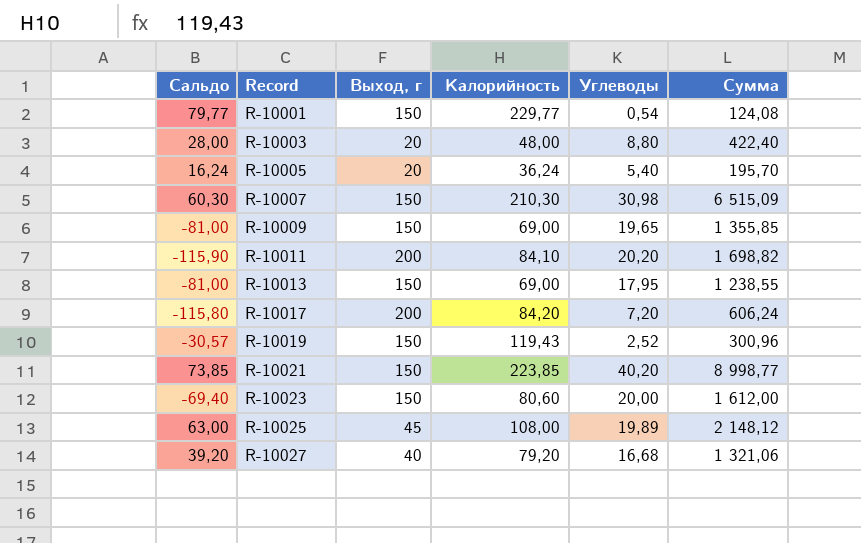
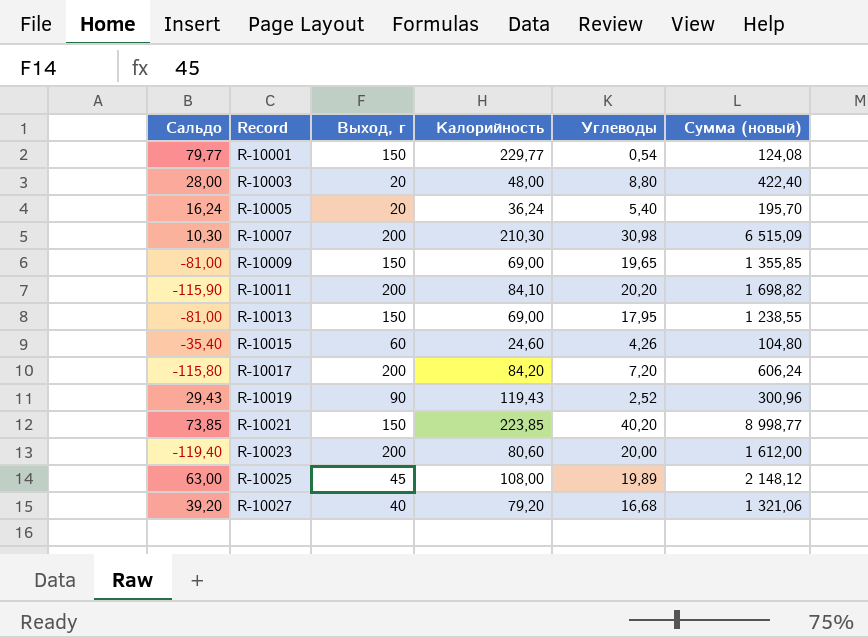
column name: Сумма -> Сумма (новый)
R-10007 | Сальдо: 60,30 -> 10,30
R-10007 | Выход, г: 150 -> 200
row R-10015: none -> -35,40 | 60 | 24,60 | 4,26 | 104,80
R-10019 | Сальдо: -30,57 -> 29,43
R-10019 | Выход, г: 150 -> 90
R-10023 | Сальдо: -69,40 -> -119,40
R-10023 | Выход, г: 150 -> 200

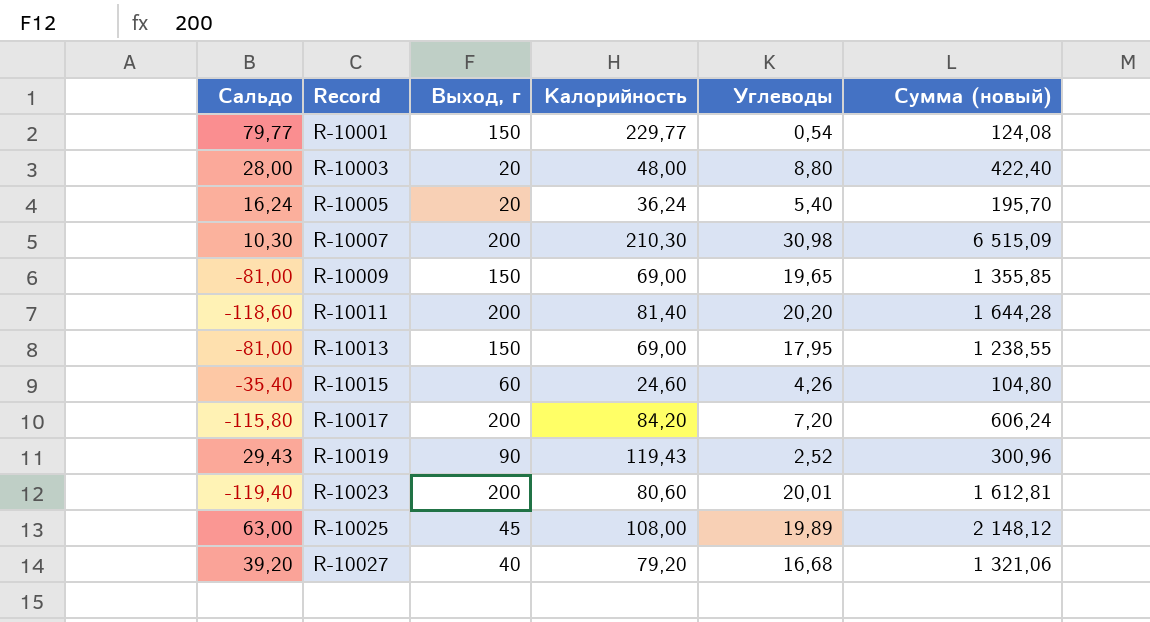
row R-10021: 73,85 | 150 | 223,85 | 40,20 | 8 998,77 -> none
R-10011 | Сальдо: -115,90 -> -118,60
R-10011 | Калорийность: 84,10 -> 81,40
R-10011 | Сумма (новый): 1 698,82 -> 1 644,28
R-10023 | Углеводы: 20,00 -> 20,01
R-10023 | Сумма (новый): 1 612,00 -> 1 612,81

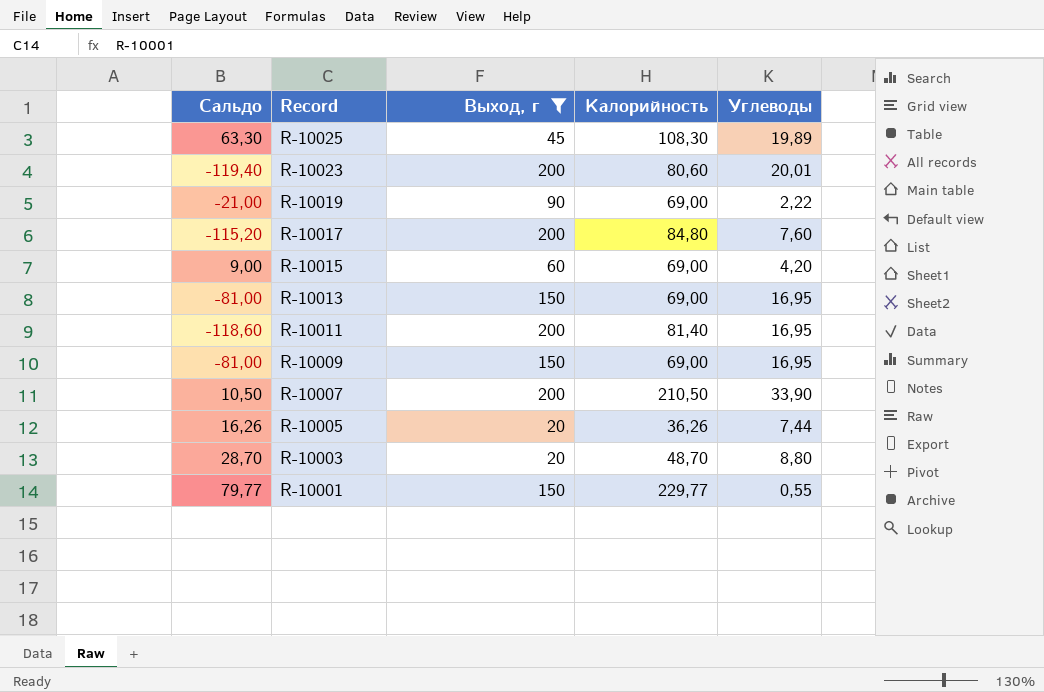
filter: none -> Выход, г != 40
row order: Record ascending -> Record descending
column Сумма (новый) | formula: [Калорийность] * [Углеводы] -> none
R-10025 | Сальдо: 63,00 -> 63,30
R-10025 | Калорийность: 108,00 -> 108,30
R-10019 | Сальдо: 29,43 -> -21,00
R-10019 | Калорийность: 119,43 -> 69,00
R-10019 | Углеводы: 2,52 -> 2,22
R-10017 | Сальдо: -115,80 -> -115,20
R-10017 | Калорийность: 84,20 -> 84,80
R-10017 | Углеводы: 7,20 -> 7,60
R-10015 | Сальдо: -35,40 -> 9,00
R-10015 | Калорийность: 24,60 -> 69,00
R-10015 | Углеводы: 4,26 -> 4,20
R-10013 | Углеводы: 17,95 -> 16,95
R-10011 | Углеводы: 20,20 -> 16,95
R-10009 | Углеводы: 19,65 -> 16,95
R-10007 | Сальдо: 10,30 -> 10,50
R-10007 | Калорийность: 210,30 -> 210,50
R-10007 | Углеводы: 30,98 -> 33,90
R-10005 | Сальдо: 16,24 -> 16,26
R-10005 | Калорийность: 36,24 -> 36,26
R-10005 | Углеводы: 5,40 -> 7,44
R-10003 | Сальдо: 28,00 -> 28,70
R-10003 | Калорийность: 48,00 -> 48,70
R-10001 | Углеводы: 0,54 -> 0,55

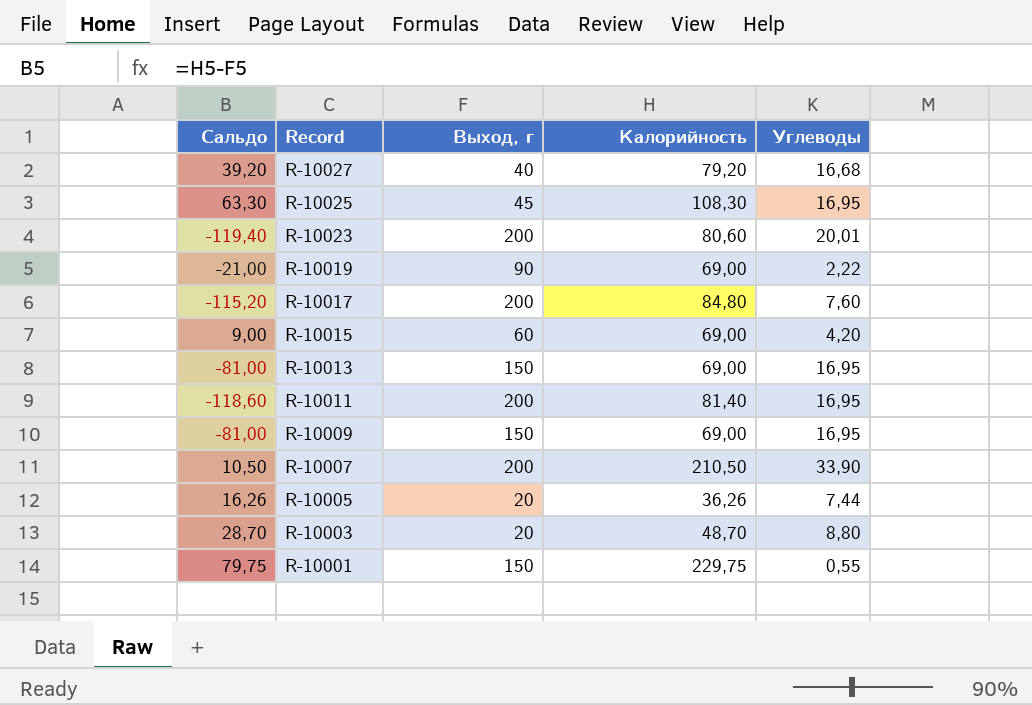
filter: Выход, г != 40 -> none
R-10025 | Углеводы: 19,89 -> 16,95
R-10001 | Сальдо: 79,77 -> 79,75
R-10001 | Калорийность: 229,77 -> 229,75

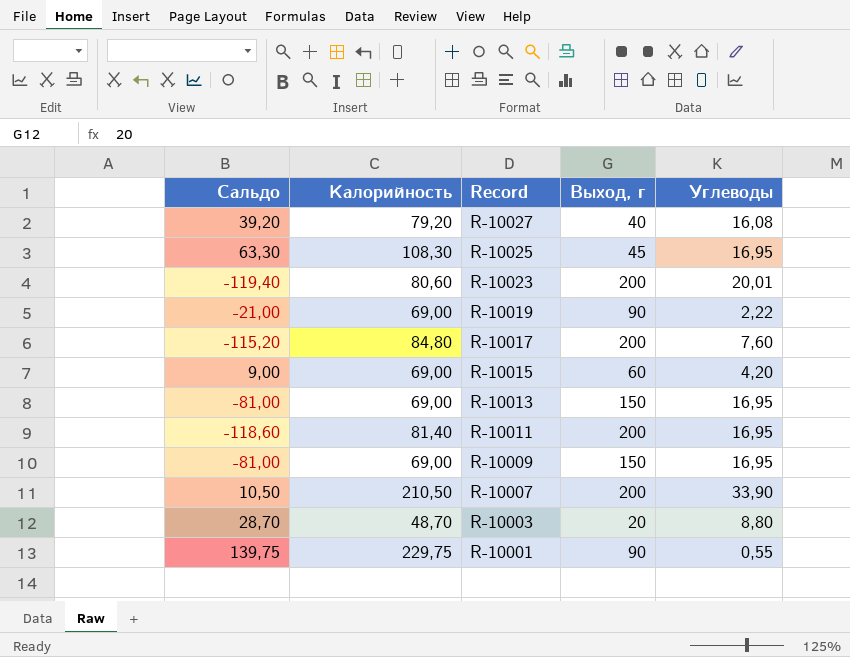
column Калорийность | position: 4 -> 2
row R-10005: 16,26 | 20 | 36,26 | 7,44 -> none
R-10027 | Углеводы: 16,68 -> 16,08
R-10001 | Сальдо: 79,75 -> 139,75
R-10001 | Выход, г: 150 -> 90

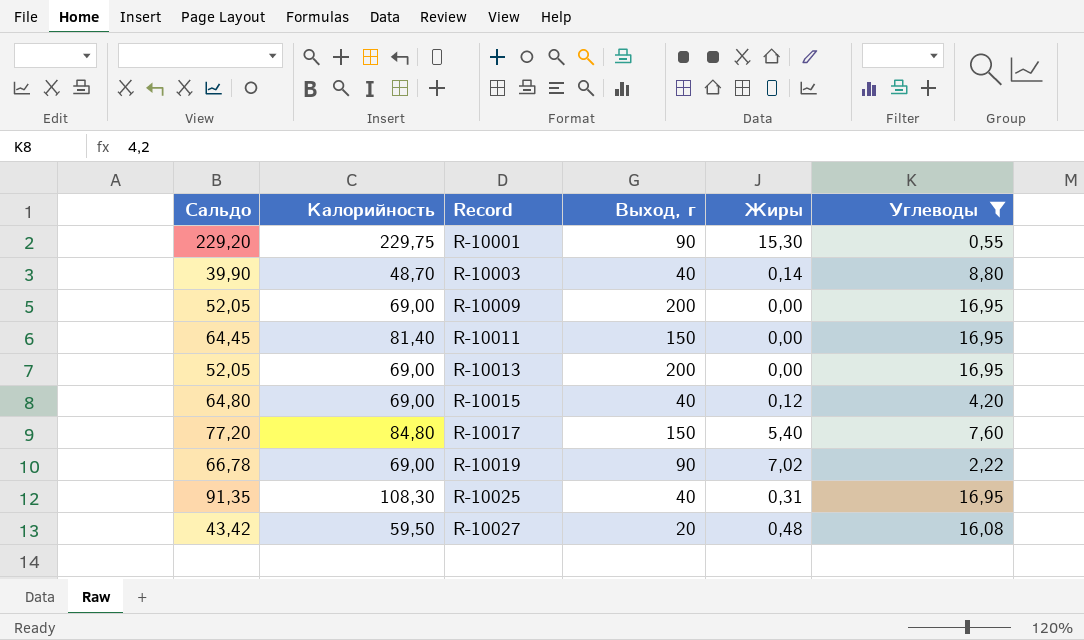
filter: none -> Углеводы <= 16,95
row order: Record descending -> Record ascending
column Сальдо | formula: [Калорийность] - [Выход, г] -> [Калорийность] - [Углеводы]
column Жиры | position: none -> 5
R-10003 | Выход, г: 20 -> 40
R-10009 | Выход, г: 150 -> 200
R-10011 | Выход, г: 200 -> 150
R-10013 | Выход, г: 150 -> 200
R-10015 | Выход, г: 60 -> 40
R-10017 | Выход, г: 200 -> 150
R-10025 | Выход, г: 45 -> 40
R-10027 | Калорийность: 79,20 -> 59,50
R-10027 | Выход, г: 40 -> 20

